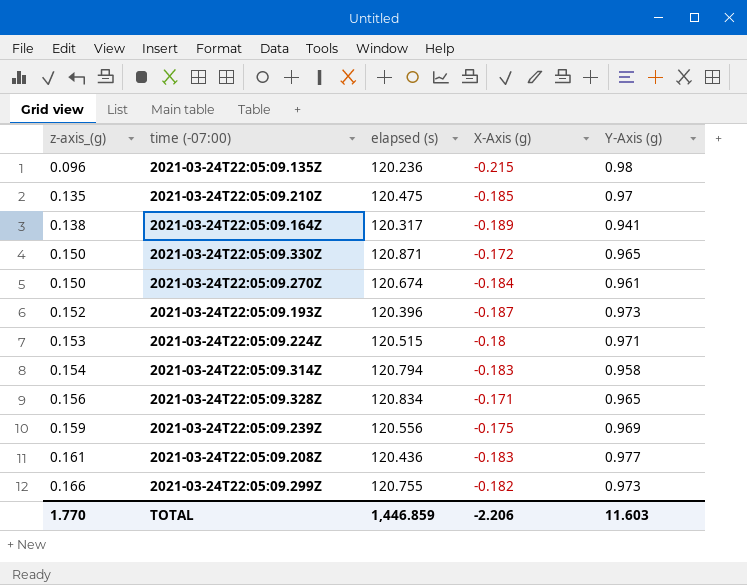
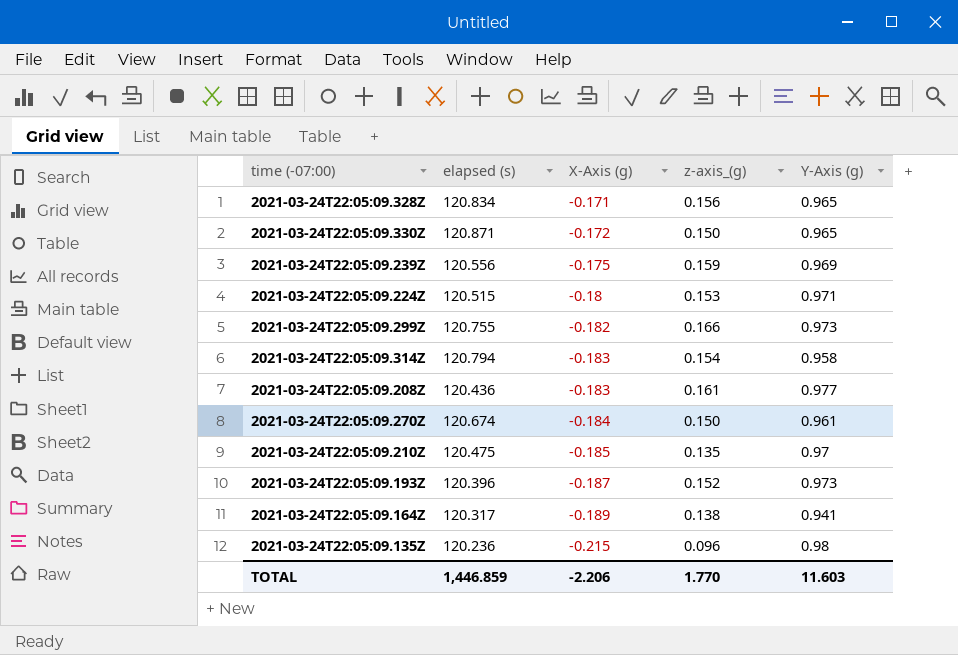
row order: z-axis_(g) ascending -> X-Axis (g) descending
column z-axis_(g) | position: 1 -> 4

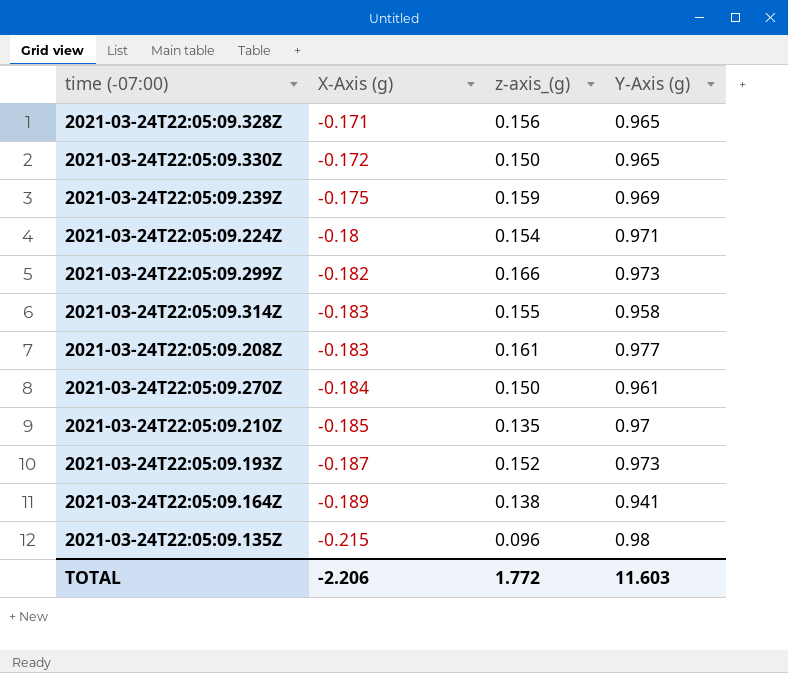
column elapsed (s) | position: 2 -> none
2021-03-24T22:05:09.224Z | z-axis_(g): 0.153 -> 0.154
2021-03-24T22:05:09.314Z | z-axis_(g): 0.154 -> 0.155
TOTAL | z-axis_(g): 1.770 -> 1.772

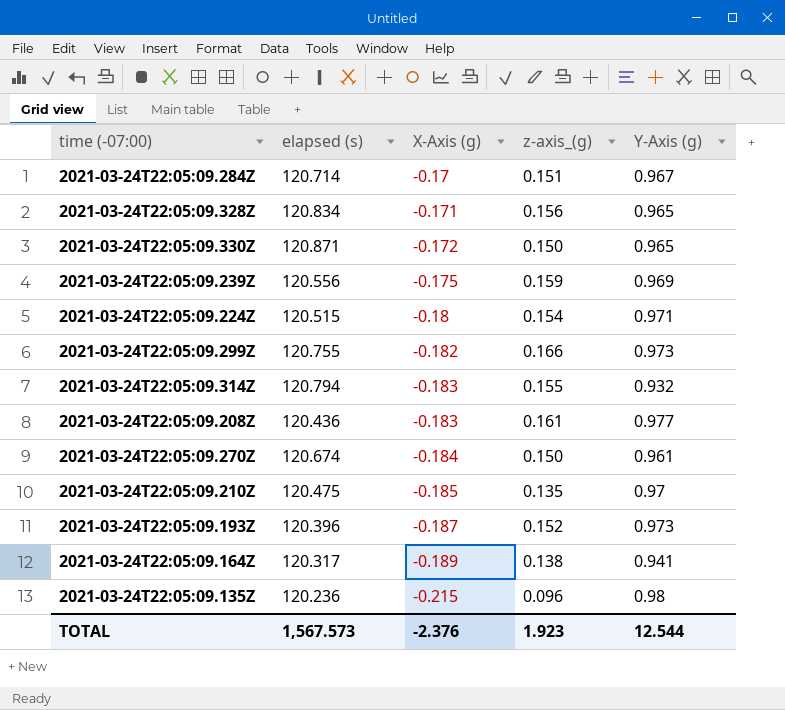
column elapsed (s) | position: none -> 2
row 2021-03-24T22:05:09.284Z: none -> 120.714 | -0.17 | 0.151 | 0.967
2021-03-24T22:05:09.314Z | Y-Axis (g): 0.958 -> 0.932
TOTAL | X-Axis (g): -2.206 -> -2.376
TOTAL | z-axis_(g): 1.772 -> 1.923
TOTAL | Y-Axis (g): 11.603 -> 12.544

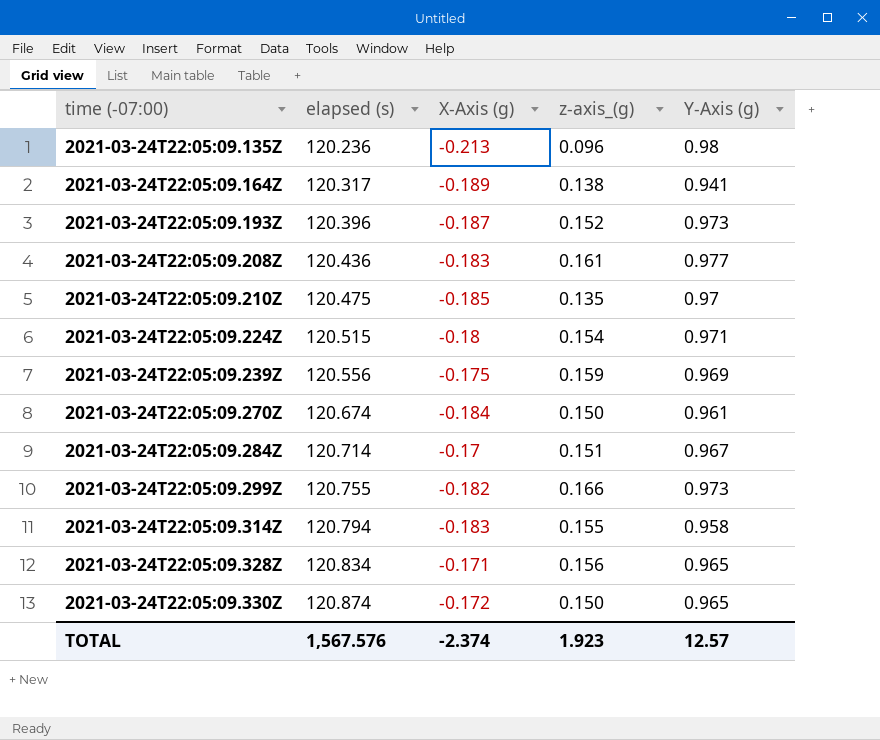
row order: X-Axis (g) descending -> time (-07:00) ascending
2021-03-24T22:05:09.135Z | X-Axis (g): -0.215 -> -0.213
2021-03-24T22:05:09.314Z | Y-Axis (g): 0.932 -> 0.958
2021-03-24T22:05:09.330Z | elapsed (s): 120.871 -> 120.874
TOTAL | elapsed (s): 1,567.573 -> 1,567.576
TOTAL | X-Axis (g): -2.376 -> -2.374
TOTAL | Y-Axis (g): 12.544 -> 12.57

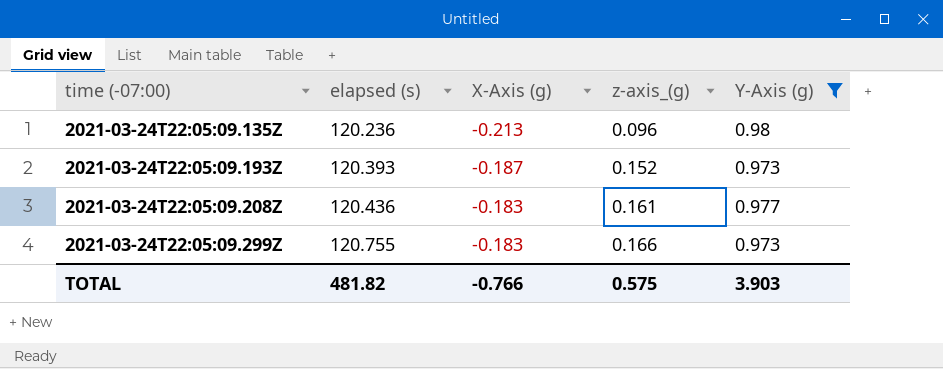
filter: none -> Y-Axis (g) >= 0.973
2021-03-24T22:05:09.193Z | elapsed (s): 120.396 -> 120.393
2021-03-24T22:05:09.299Z | X-Axis (g): -0.182 -> -0.183
TOTAL | elapsed (s): 1,567.576 -> 481.82
TOTAL | X-Axis (g): -2.374 -> -0.766
TOTAL | z-axis_(g): 1.923 -> 0.575
TOTAL | Y-Axis (g): 12.57 -> 3.903

